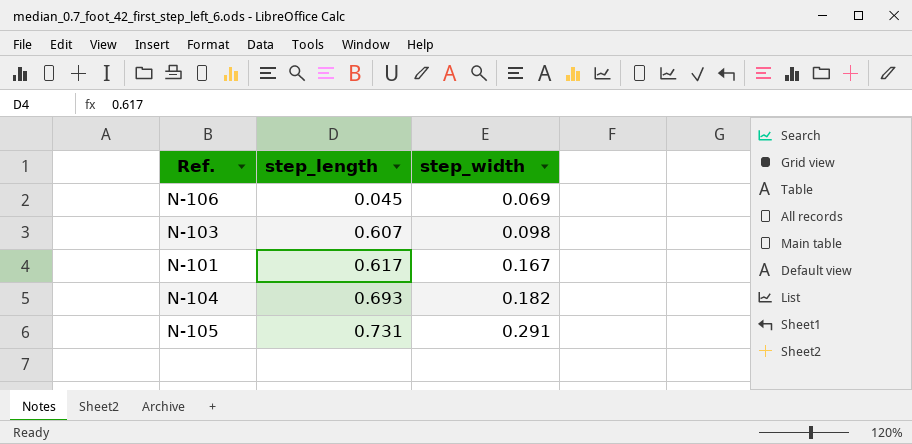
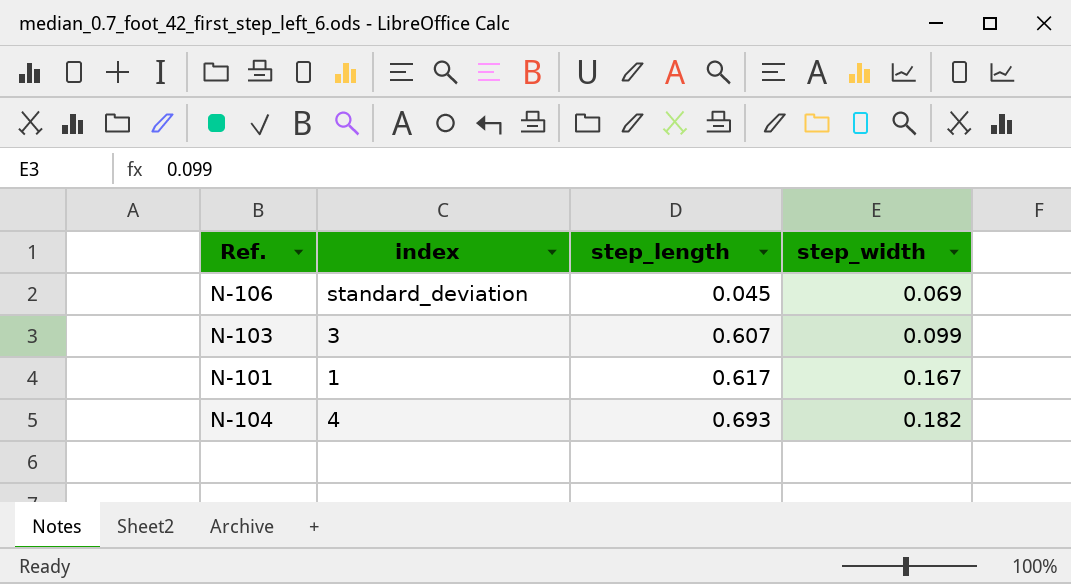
column index | position: none -> 2
row N-105: 0.731 | 0.291 -> none
N-103 | step_width: 0.098 -> 0.099

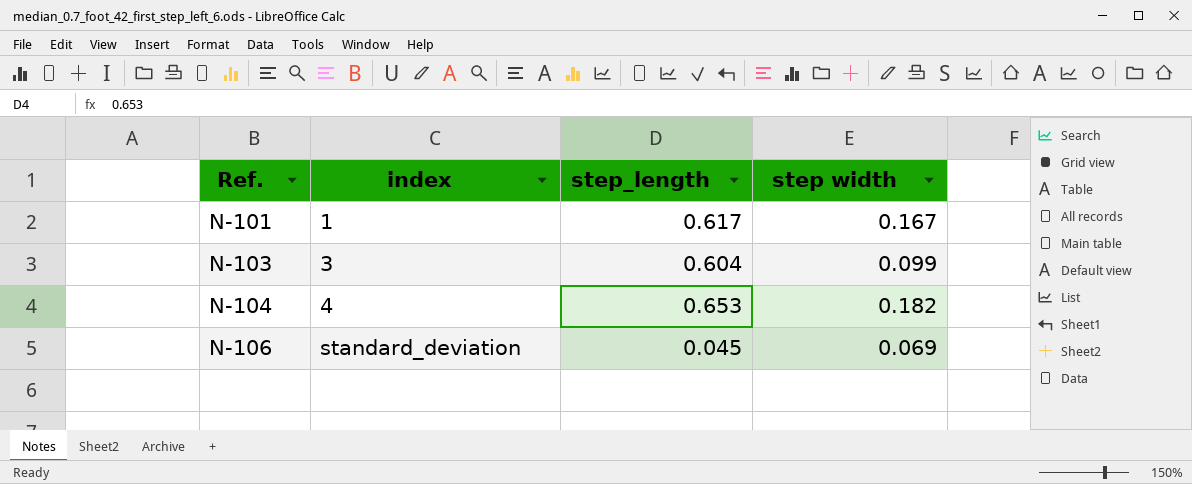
row order: step_length ascending -> Ref. ascending
column name: step_width -> step width
N-103 | step_length: 0.607 -> 0.604
N-104 | step_length: 0.693 -> 0.653

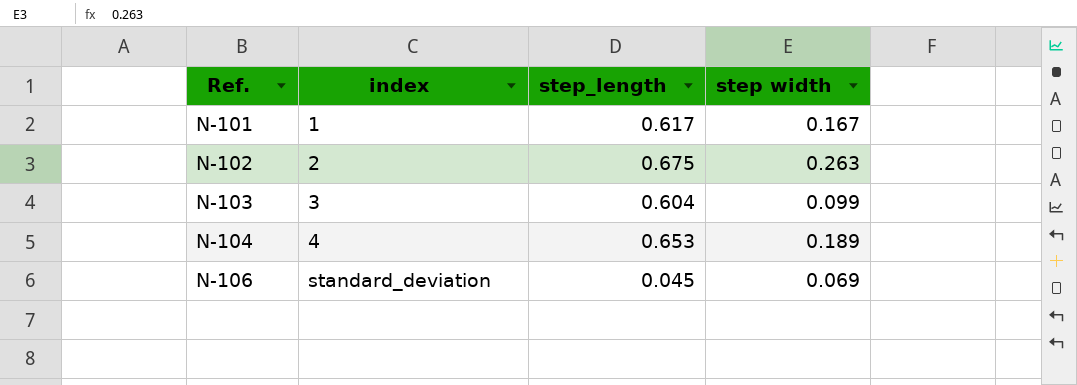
row N-102: none -> 2 | 0.675 | 0.263
N-104 | step width: 0.182 -> 0.189

